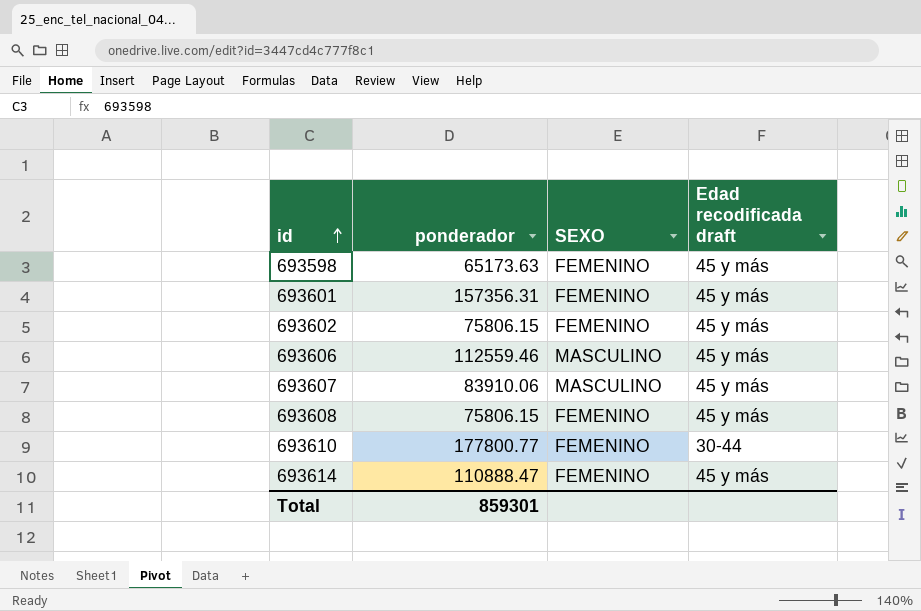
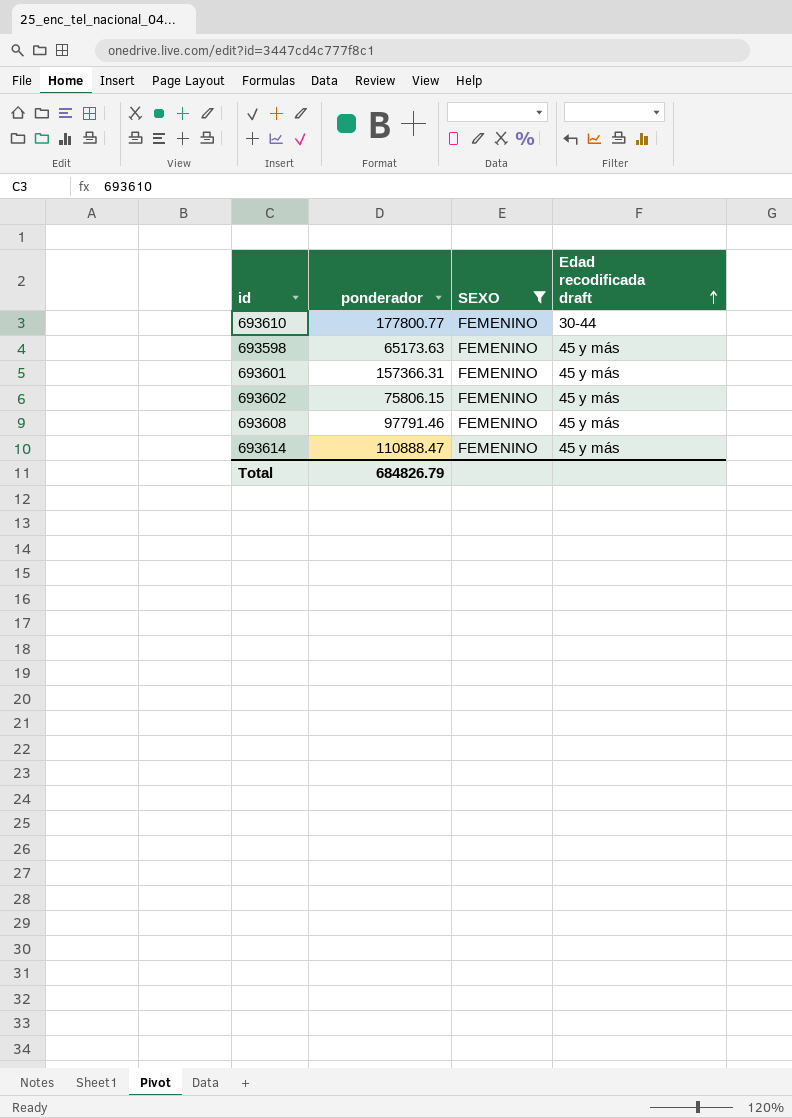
filter: none -> SEXO = FEMENINO
row order: id ascending -> Edad recodificada draft ascending
693601 | ponderador: 157356.31 -> 157366.31
693608 | ponderador: 75806.15 -> 97791.46
Total | ponderador: 859301 -> 684826.79

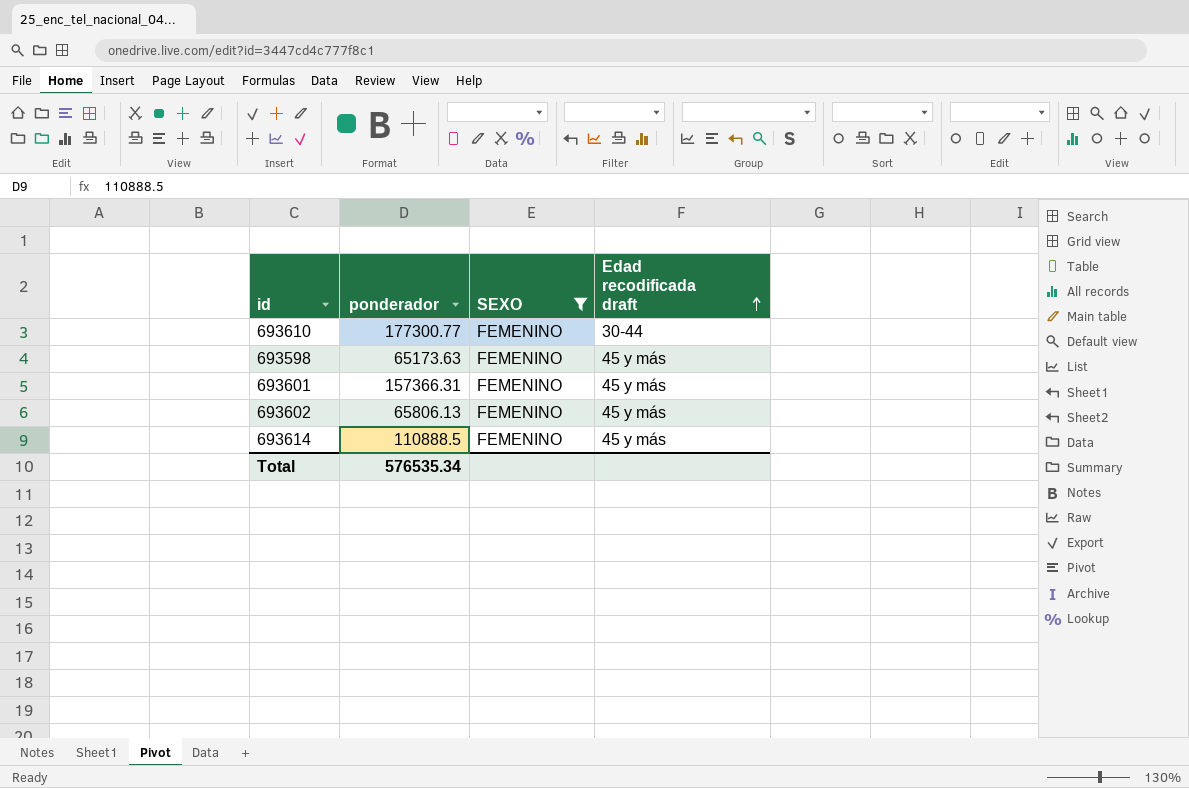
row 693608: 97791.46 | FEMENINO | 45 y más -> none
693610 | ponderador: 177800.77 -> 177300.77
693602 | ponderador: 75806.15 -> 65806.13
693614 | ponderador: 110888.47 -> 110888.5
Total | ponderador: 684826.79 -> 576535.34

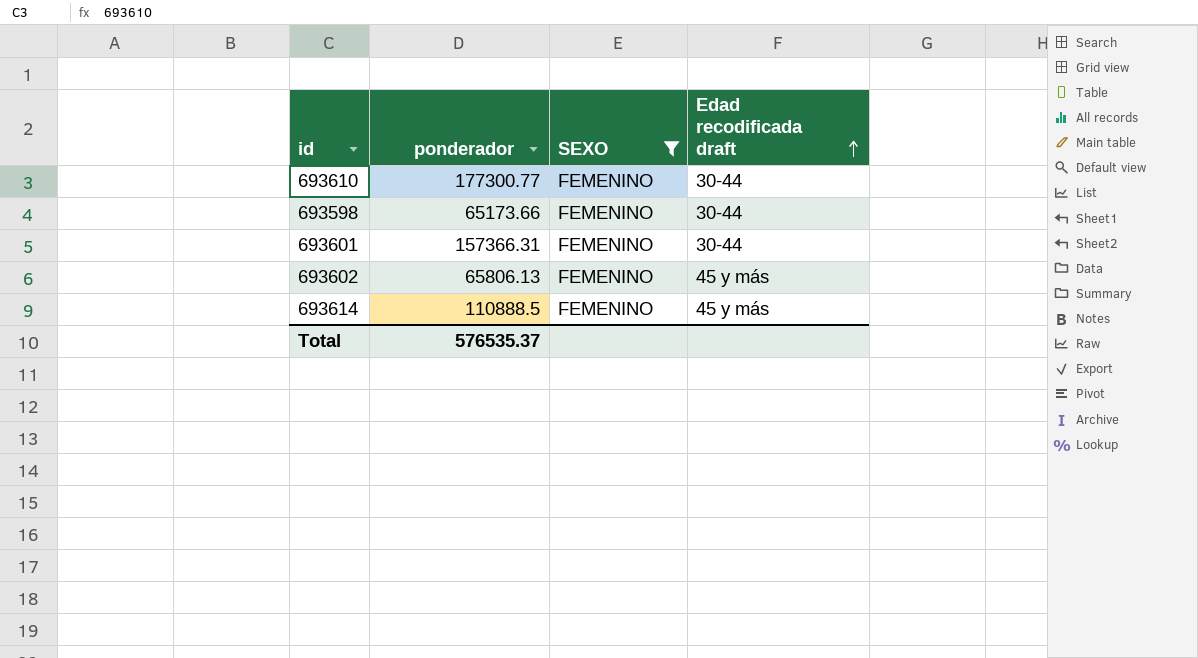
693598 | ponderador: 65173.63 -> 65173.66
693598 | Edad recodificada draft: 45 y más -> 30-44
693601 | Edad recodificada draft: 45 y más -> 30-44
Total | ponderador: 576535.34 -> 576535.37

